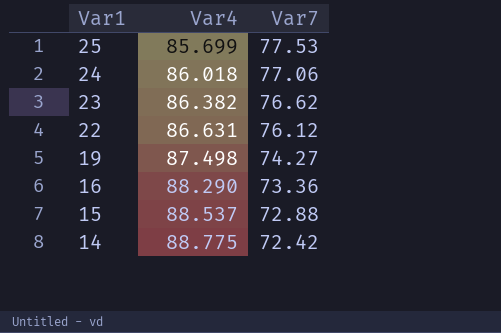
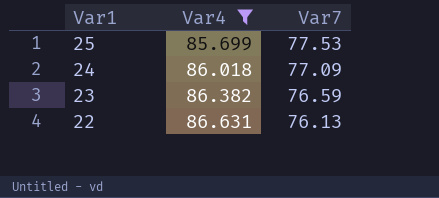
filter: none -> Var4 <= 86.631
24 | Var7: 77.06 -> 77.09
23 | Var7: 76.62 -> 76.59
22 | Var7: 76.12 -> 76.13

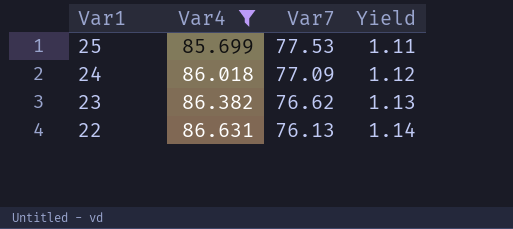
column Yield | formula: none -> [Var4] / [Var7]
23 | Var7: 76.59 -> 76.62

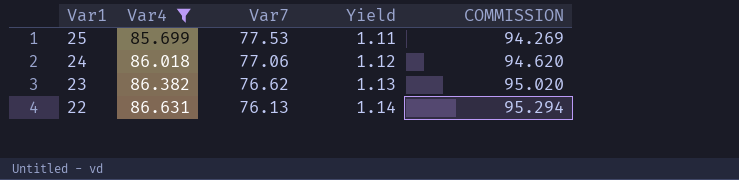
column COMMISSION | formula: none -> [Var4] * 1.1
24 | Var7: 77.09 -> 77.06

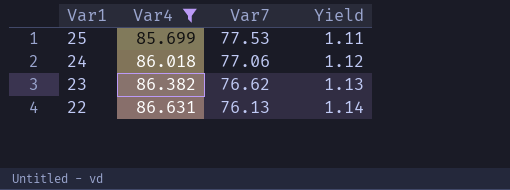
column COMMISSION | formula: [Var4] * 1.1 -> none

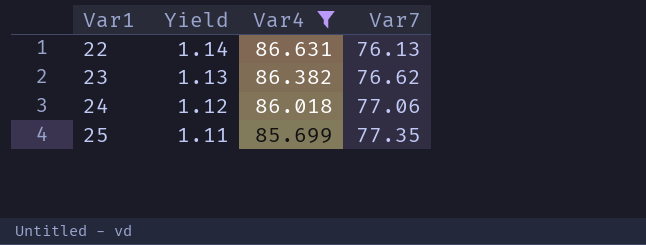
row order: Var1 descending -> Var1 ascending
column Yield | position: 4 -> 2
25 | Var7: 77.53 -> 77.35

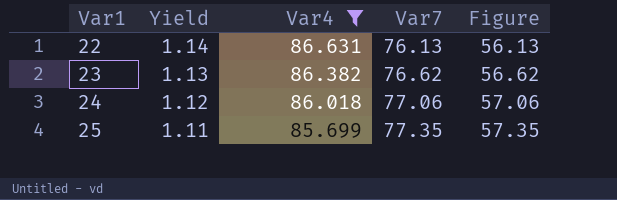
column Figure | formula: none -> [Var7] - 20

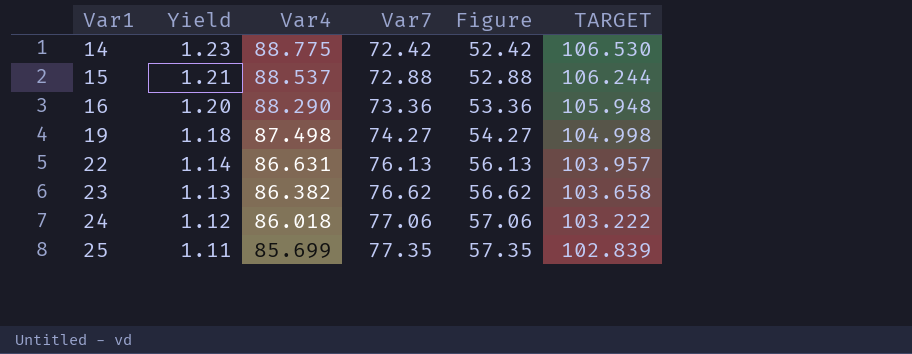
filter: Var4 <= 86.631 -> none
column TARGET | formula: none -> [Var4] * 1.2

